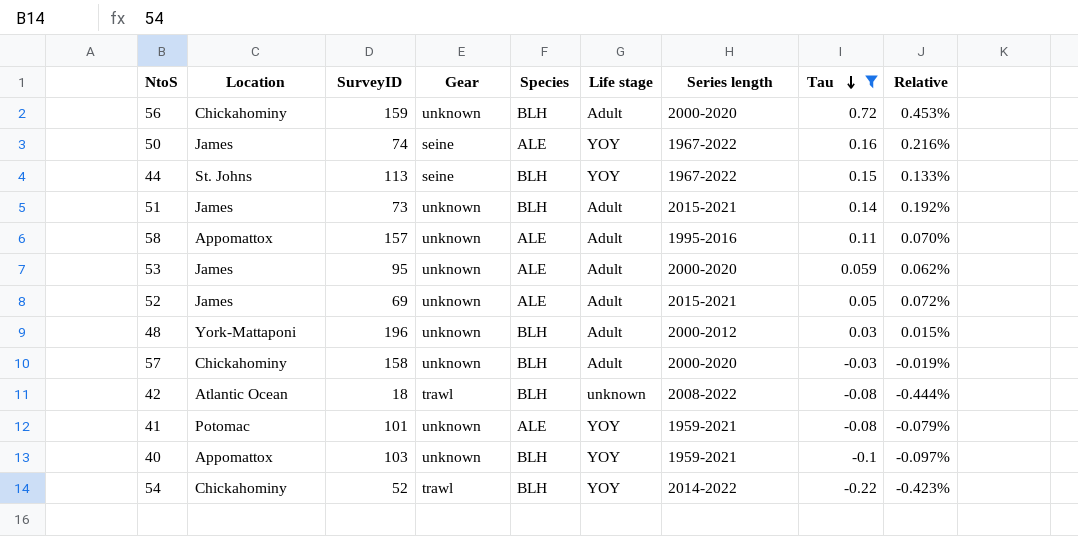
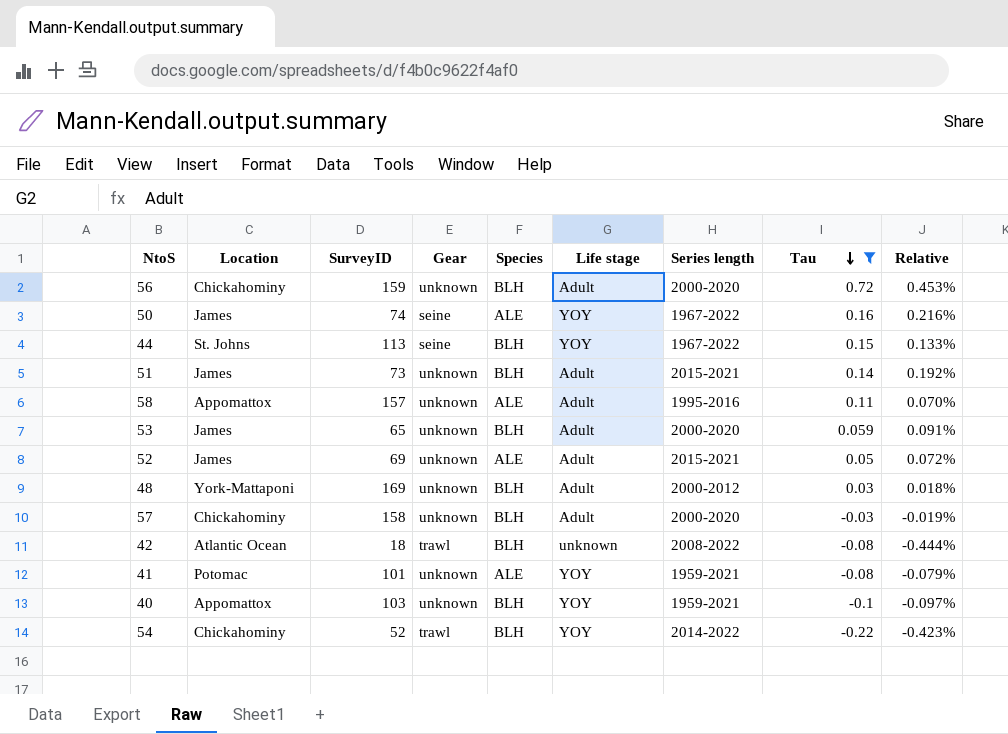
53 | SurveyID: 95 -> 65
53 | Species: ALE -> BLH
53 | Relative: 0.062% -> 0.091%
48 | SurveyID: 196 -> 169
48 | Relative: 0.015% -> 0.018%

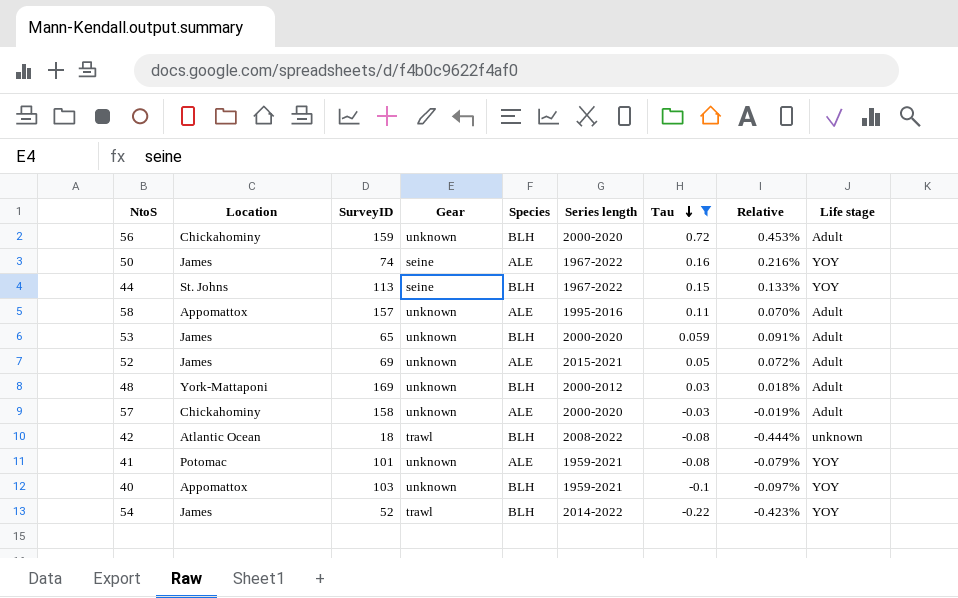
column Life stage | position: 6 -> 9
row 51: James | 73 | unknown | BLH | Adult | 2015-2021 | 0.14 | 0.192% -> none
57 | Species: BLH -> ALE
54 | Location: Chickahominy -> James

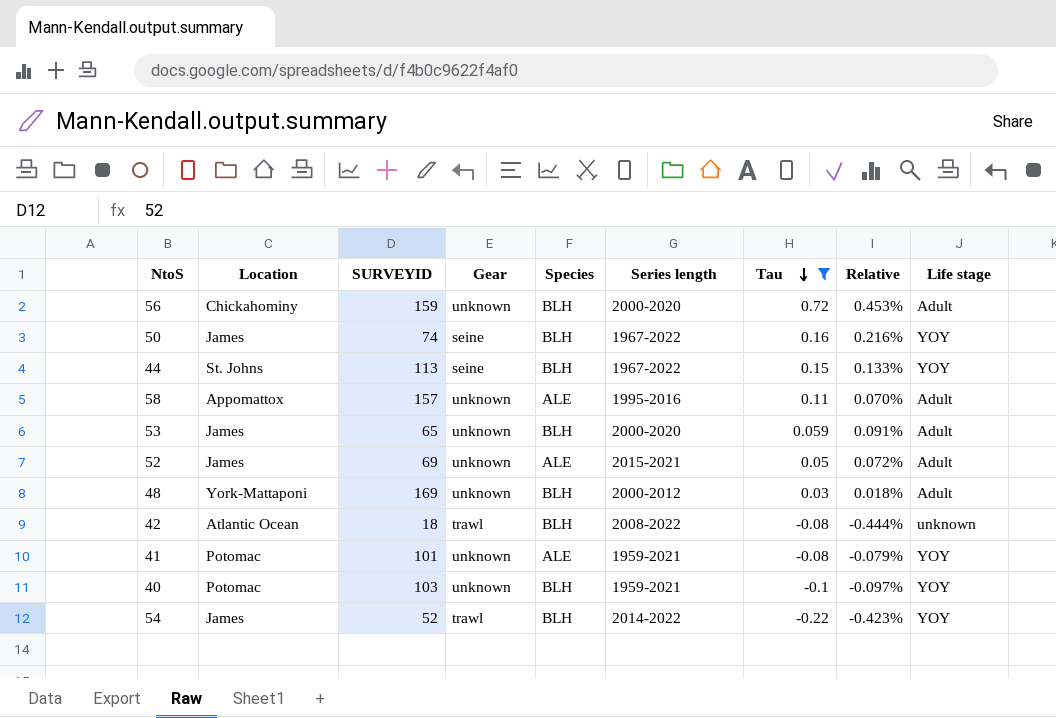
column name: SurveyID -> SURVEYID
row 57: Chickahominy | 158 | unknown | ALE | 2000-2020 | -0.03 | -0.019% | Adult -> none
50 | Species: ALE -> BLH
40 | Location: Appomattox -> Potomac

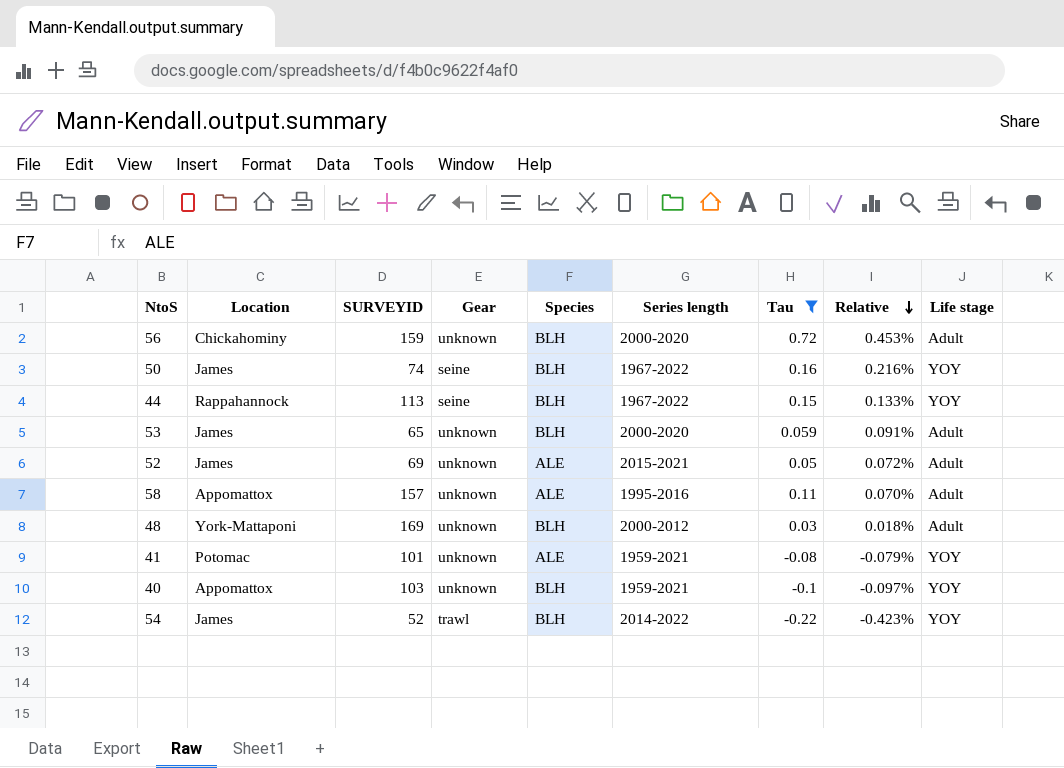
row order: Tau descending -> Relative descending
row 42: Atlantic Ocean | 18 | trawl | BLH | 2008-2022 | -0.08 | -0.444% | unknown -> none
44 | Location: St. Johns -> Rappahannock
40 | Location: Potomac -> Appomattox

